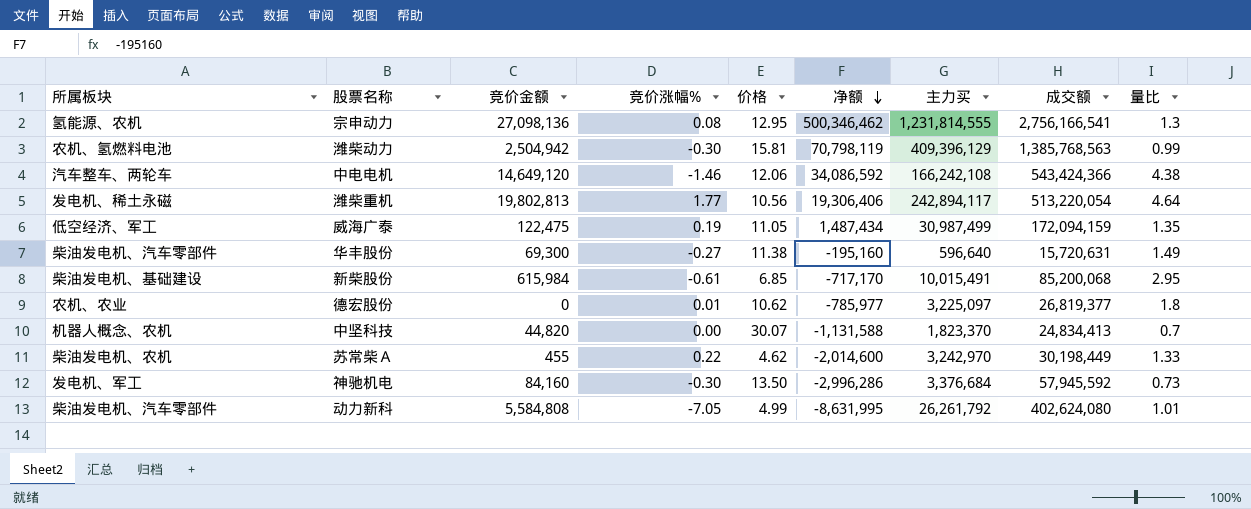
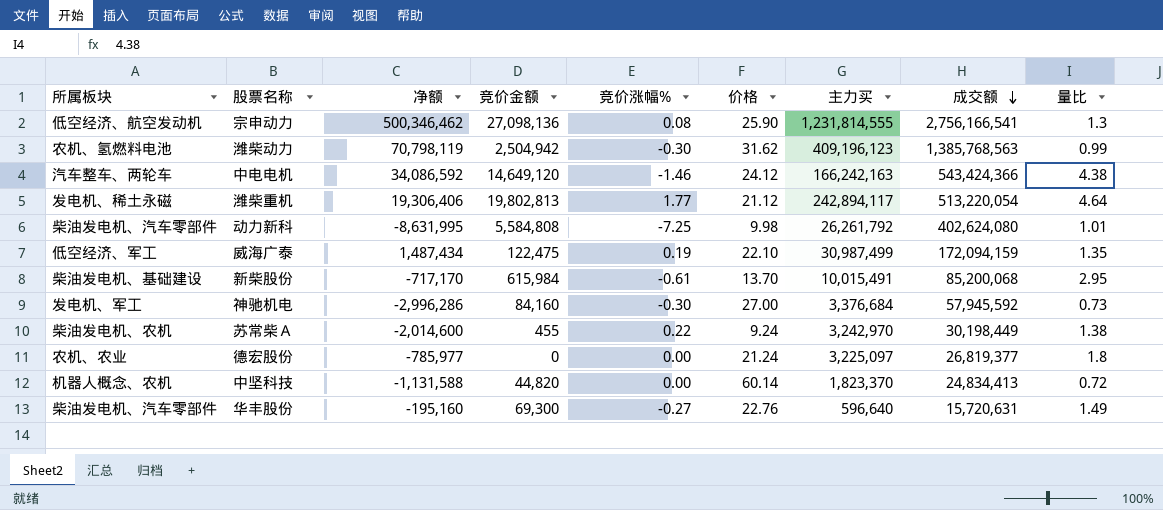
row order: 净额 descending -> 成交额 descending
column 净额 | position: 6 -> 3
宗申动力 | 所属板块: 氢能源、农机 -> 低空经济、航空发动机
宗申动力 | 价格: 12.95 -> 25.90
潍柴动力 | 价格: 15.81 -> 31.62
潍柴动力 | 主力买: 409,396,129 -> 409,196,123
中电电机 | 价格: 12.06 -> 24.12
中电电机 | 主力买: 166,242,108 -> 166,242,163
潍柴重机 | 价格: 10.56 -> 21.12
动力新科 | 竞价涨幅%: -7.05 -> -7.25
动力新科 | 价格: 4.99 -> 9.98
威海广泰 | 价格: 11.05 -> 22.10
新柴股份 | 价格: 6.85 -> 13.70
神驰机电 | 价格: 13.50 -> 27.00
苏常柴Ａ | 价格: 4.62 -> 9.24
苏常柴Ａ | 量比: 1.33 -> 1.38
德宏股份 | 竞价涨幅%: 0.01 -> 0.00
德宏股份 | 价格: 10.62 -> 21.24
中坚科技 | 价格: 30.07 -> 60.14
中坚科技 | 量比: 0.7 -> 0.72
华丰股份 | 价格: 11.38 -> 22.76

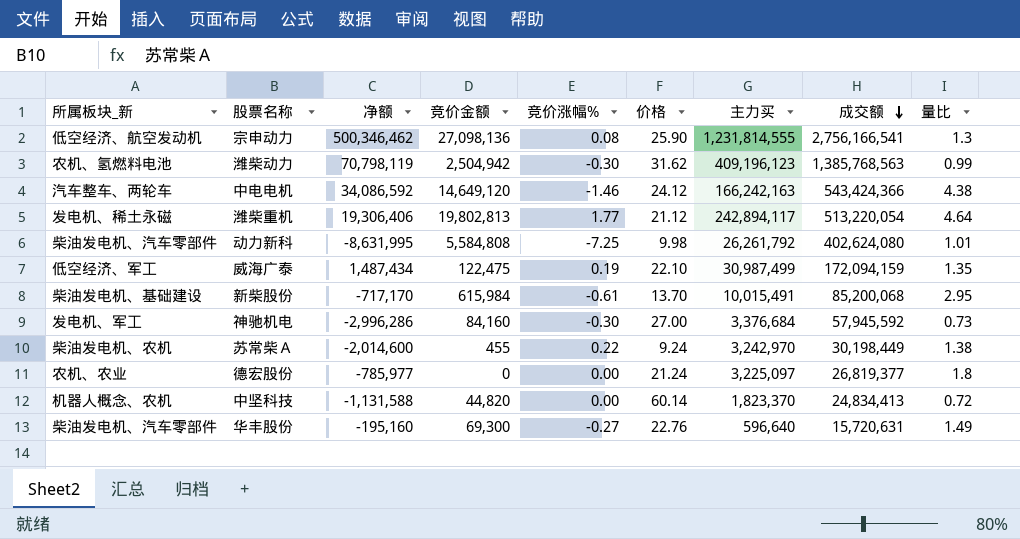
column name: 所属板块 -> 所属板块_新

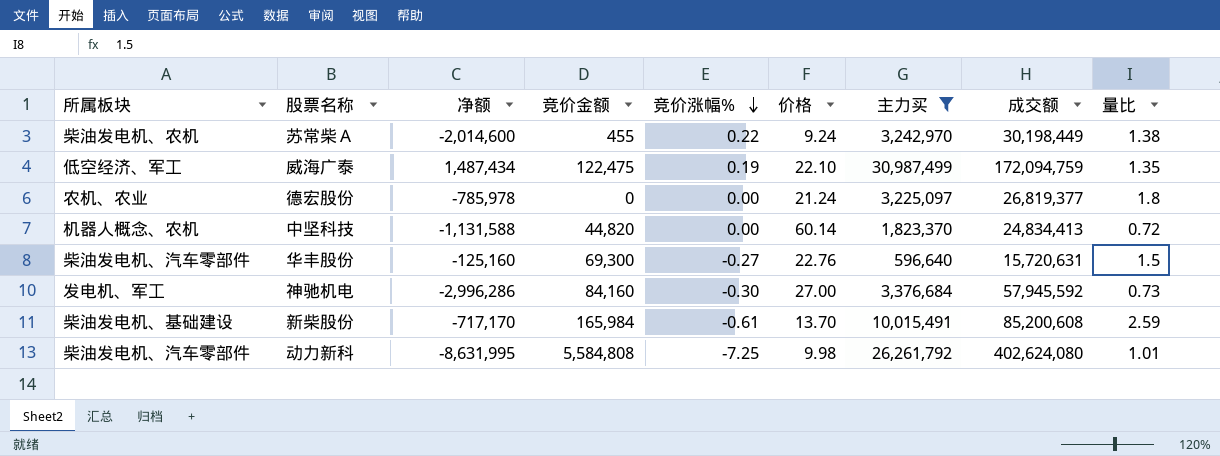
filter: none -> 主力买 <= 30,987,499
row order: 成交额 descending -> 竞价涨幅% descending
column name: 所属板块_新 -> 所属板块
威海广泰 | 成交额: 172,094,159 -> 172,094,759
德宏股份 | 净额: -785,977 -> -785,978
华丰股份 | 净额: -195,160 -> -125,160
华丰股份 | 量比: 1.49 -> 1.5
新柴股份 | 竞价金额: 615,984 -> 165,984
新柴股份 | 成交额: 85,200,068 -> 85,200,608
新柴股份 | 量比: 2.95 -> 2.59

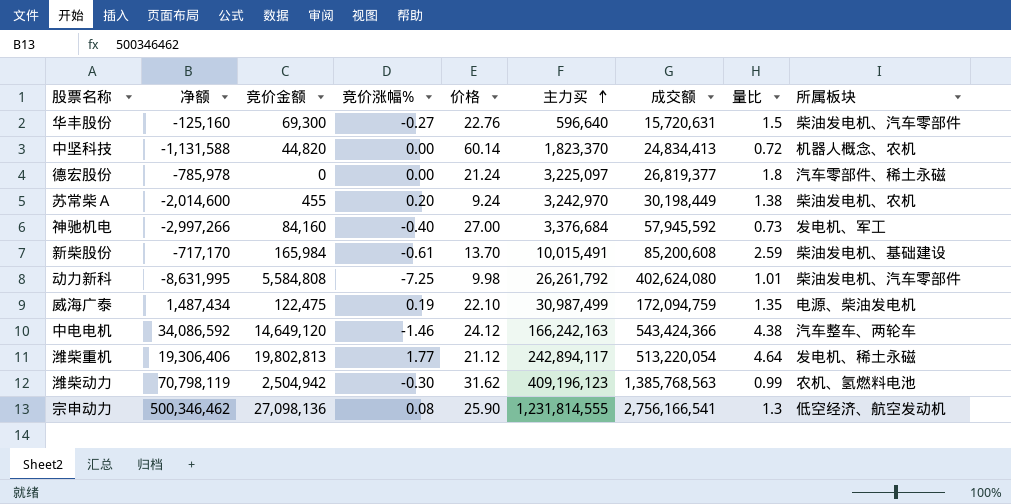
filter: 主力买 <= 30,987,499 -> none
row order: 竞价涨幅% descending -> 主力买 ascending
column 所属板块 | position: 1 -> 9
德宏股份 | 所属板块: 农机、农业 -> 汽车零部件、稀土永磁
苏常柴Ａ | 竞价涨幅%: 0.22 -> 0.20
神驰机电 | 净额: -2,996,286 -> -2,997,266
神驰机电 | 竞价涨幅%: -0.30 -> -0.40
威海广泰 | 所属板块: 低空经济、军工 -> 电源、柴油发电机

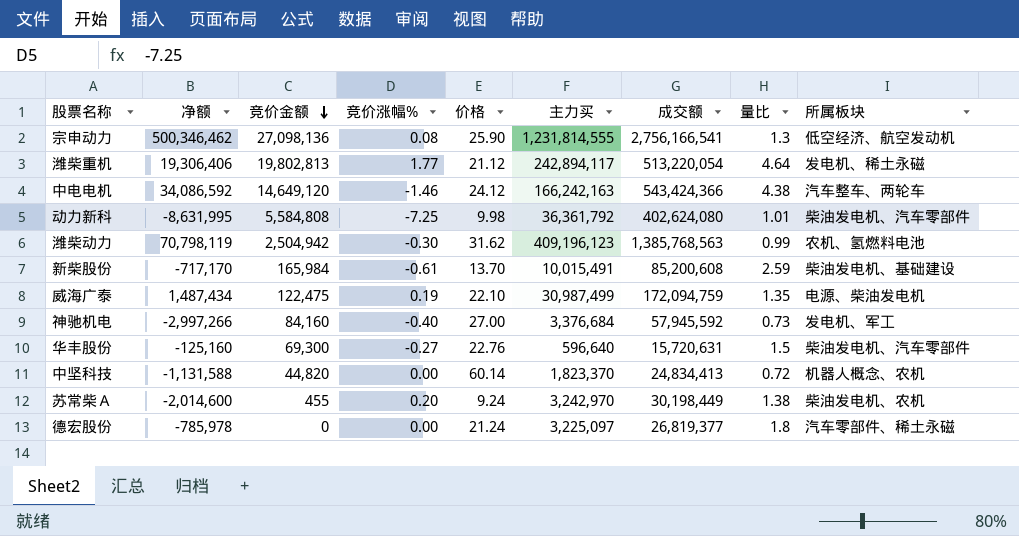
row order: 主力买 ascending -> 竞价金额 descending
动力新科 | 主力买: 26,261,792 -> 36,361,792

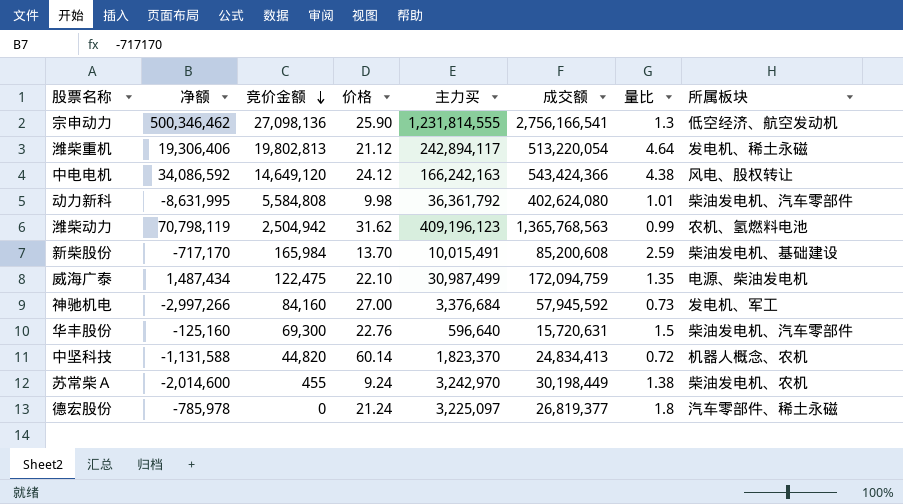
column 竞价涨幅% | position: 4 -> none
中电电机 | 所属板块: 汽车整车、两轮车 -> 风电、股权转让
潍柴动力 | 成交额: 1,385,768,563 -> 1,365,768,563

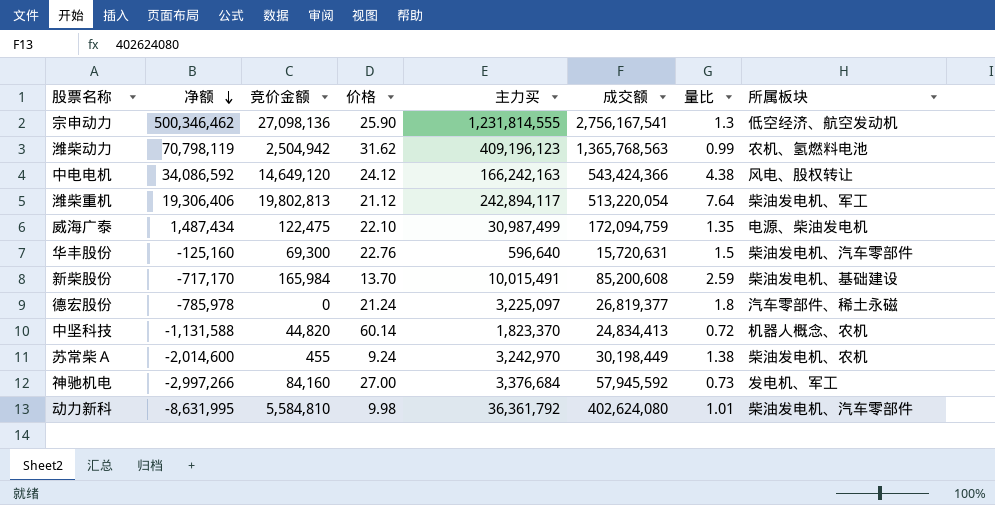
row order: 竞价金额 descending -> 净额 descending
宗申动力 | 成交额: 2,756,166,541 -> 2,756,167,541
潍柴重机 | 量比: 4.64 -> 7.64
潍柴重机 | 所属板块: 发电机、稀土永磁 -> 柴油发电机、军工
动力新科 | 竞价金额: 5,584,808 -> 5,584,810

